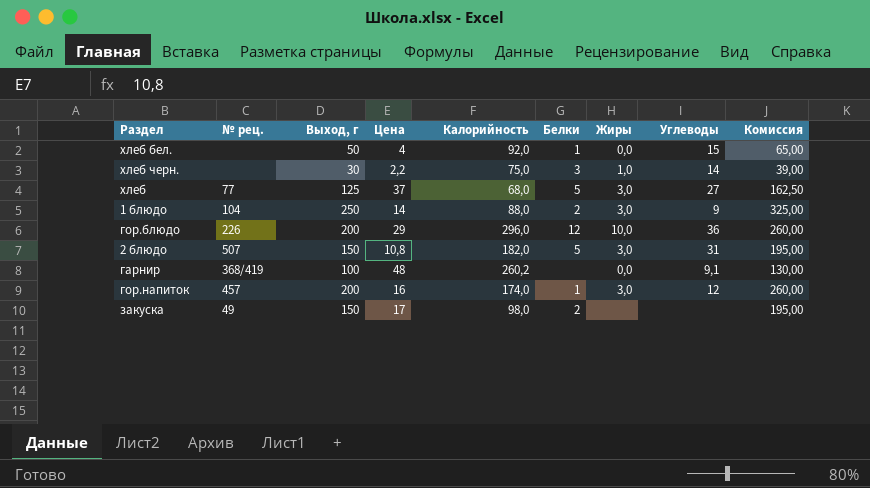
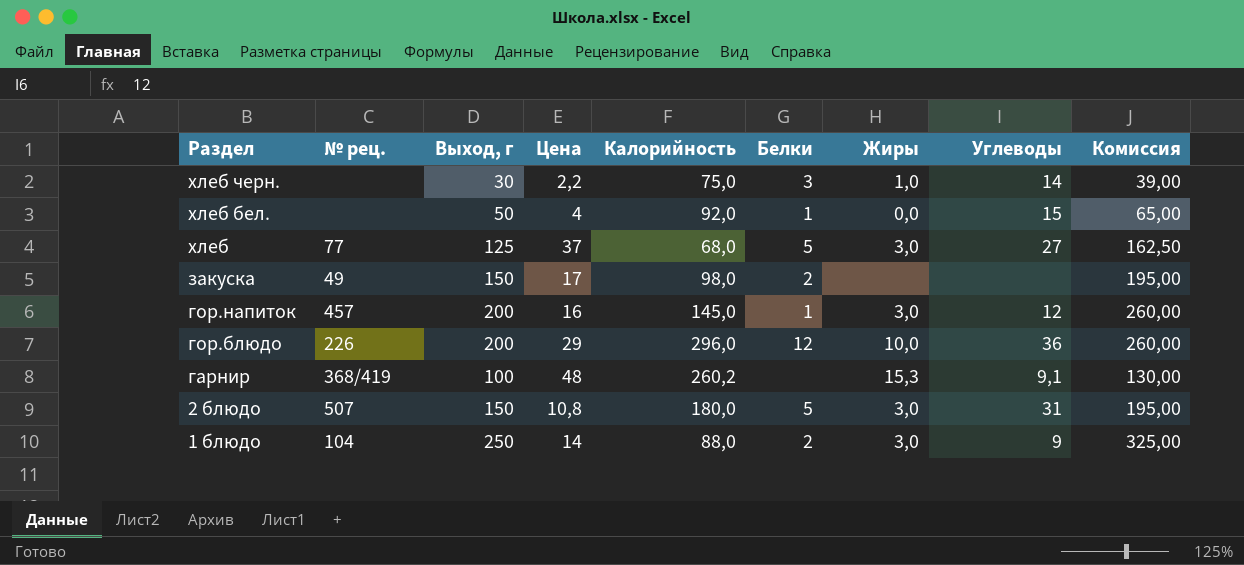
row order: none -> Раздел descending
гор.напиток | Калорийность: 174,0 -> 145,0
гарнир | Жиры: 0,0 -> 15,3
2 блюдо | Калорийность: 182,0 -> 180,0

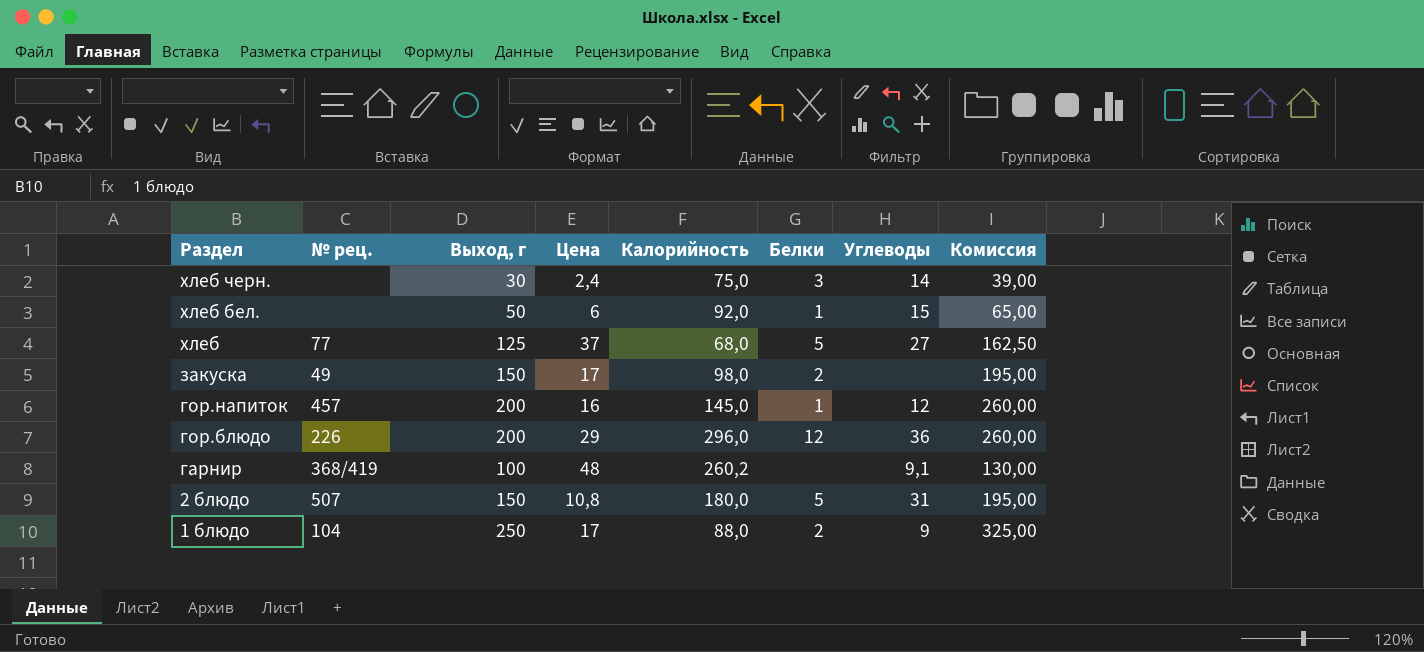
column Жиры | position: 7 -> none
хлеб черн. | Цена: 2,2 -> 2,4
хлеб бел. | Цена: 4 -> 6
1 блюдо | Цена: 14 -> 17

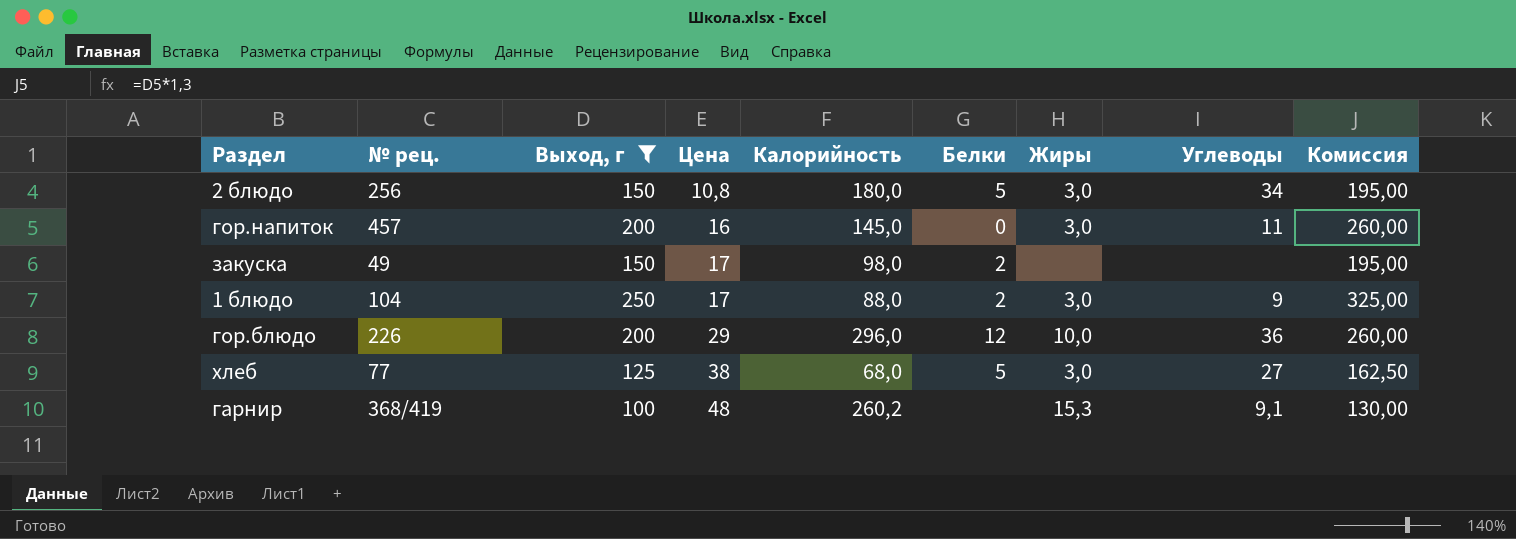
filter: none -> Выход, г >= 100
row order: Раздел descending -> Цена ascending
column Жиры | position: none -> 7
2 блюдо | № рец.: 507 -> 256
2 блюдо | Углеводы: 31 -> 34
гор.напиток | Белки: 1 -> 0
гор.напиток | Углеводы: 12 -> 11
хлеб | Цена: 37 -> 38

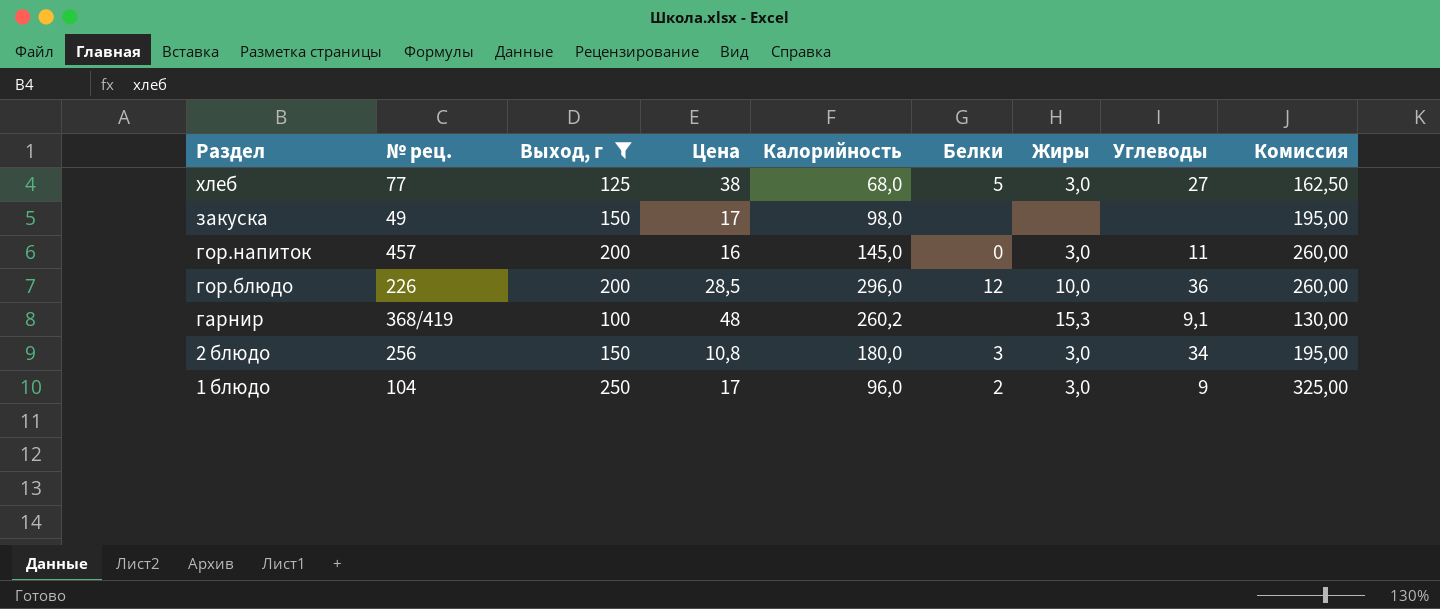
row order: Цена ascending -> Раздел descending
закуска | Белки: 2 -> none
гор.блюдо | Цена: 29 -> 28,5
2 блюдо | Белки: 5 -> 3
1 блюдо | Калорийность: 88,0 -> 96,0

